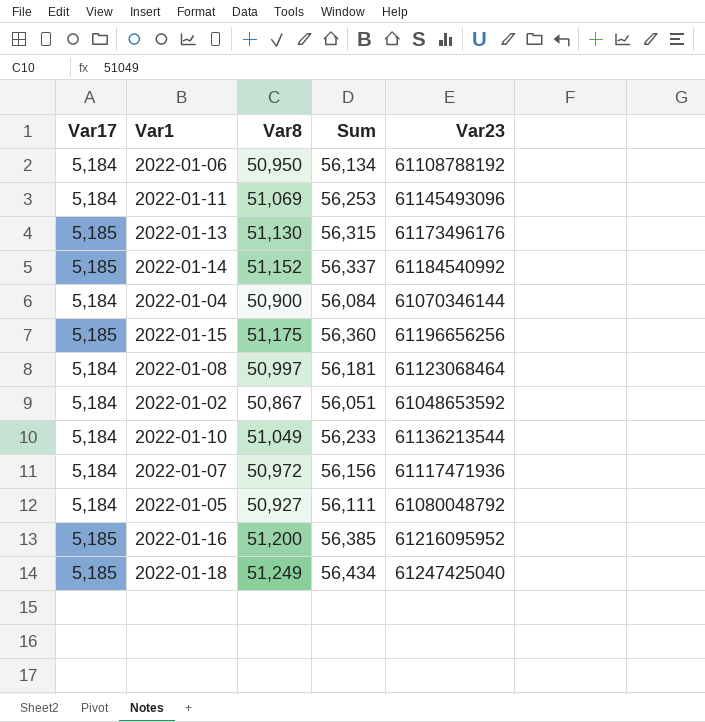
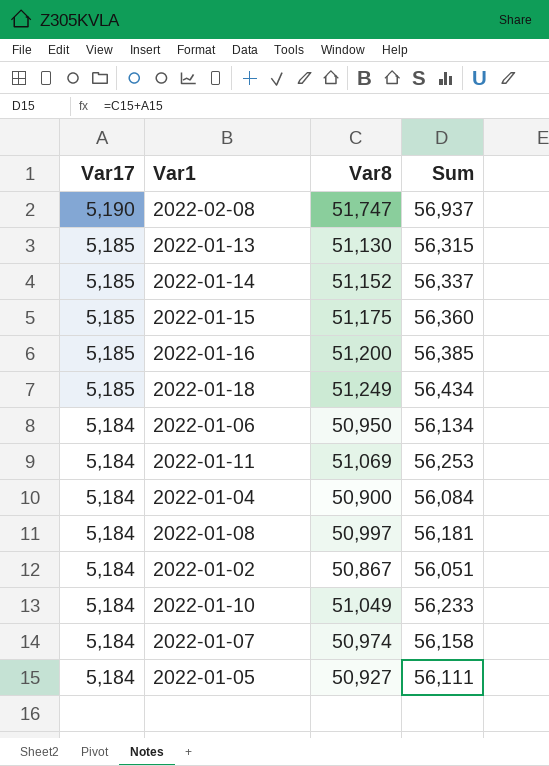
row order: none -> Var17 descending
column Var23 | position: 5 -> none
row 2022-02-08: none -> 5,190 | 51,747 | 56,937
2022-01-07 | Var8: 50,972 -> 50,974
2022-01-07 | Sum: 56,156 -> 56,158

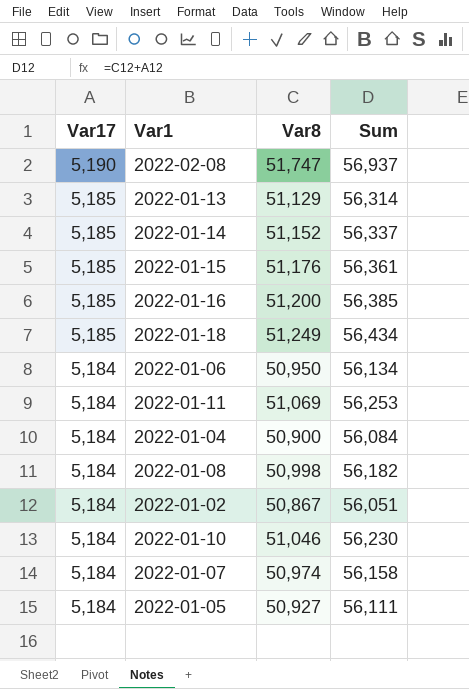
2022-01-13 | Var8: 51,130 -> 51,129
2022-01-13 | Sum: 56,315 -> 56,314
2022-01-15 | Var8: 51,175 -> 51,176
2022-01-15 | Sum: 56,360 -> 56,361
2022-01-08 | Var8: 50,997 -> 50,998
2022-01-08 | Sum: 56,181 -> 56,182
2022-01-10 | Var8: 51,049 -> 51,046
2022-01-10 | Sum: 56,233 -> 56,230

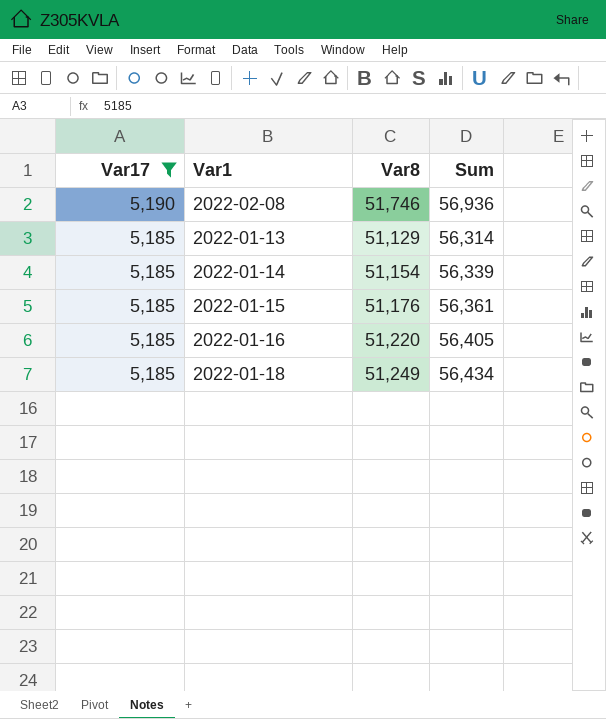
filter: none -> Var17 != 5,184
2022-02-08 | Var8: 51,747 -> 51,746
2022-02-08 | Sum: 56,937 -> 56,936
2022-01-14 | Var8: 51,152 -> 51,154
2022-01-14 | Sum: 56,337 -> 56,339
2022-01-16 | Var8: 51,200 -> 51,220
2022-01-16 | Sum: 56,385 -> 56,405

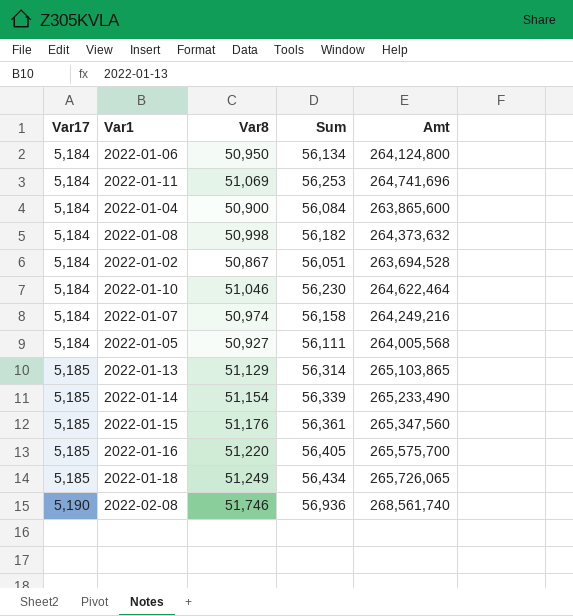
filter: Var17 != 5,184 -> none
row order: Var17 descending -> Var17 ascending
column Amt | formula: none -> [Var17] * [Var8]

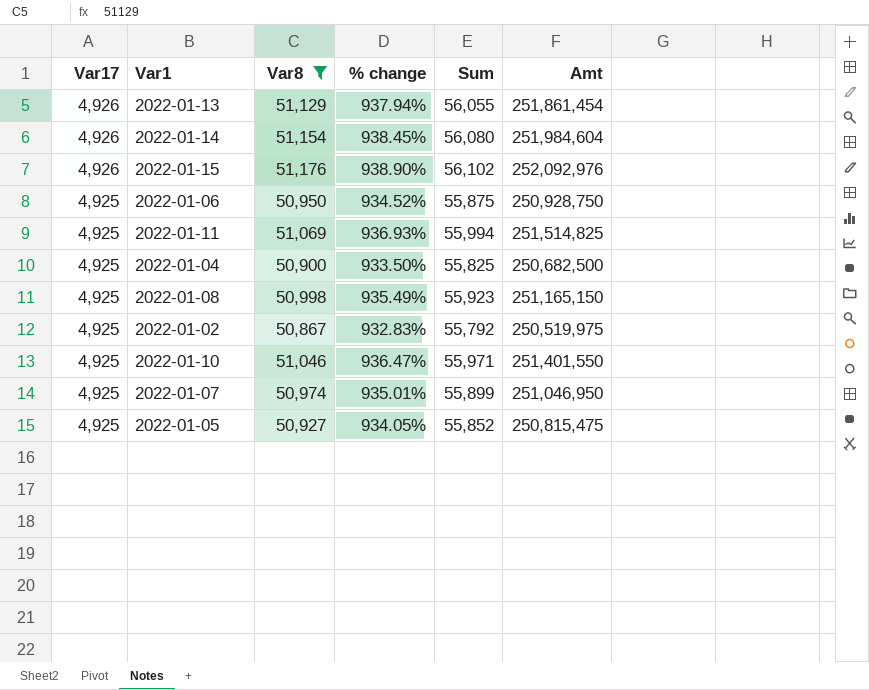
filter: none -> Var8 <= 51,176
row order: Var17 ascending -> Var17 descending
column % change | formula: none -> ([Var8] - [Var17]) / [Var17]
2022-01-13 | Var17: 5,185 -> 4,926
2022-01-13 | Sum: 56,314 -> 56,055
2022-01-13 | Amt: 265,103,865 -> 251,861,454
2022-01-14 | Var17: 5,185 -> 4,926
2022-01-14 | Sum: 56,339 -> 56,080
2022-01-14 | Amt: 265,233,490 -> 251,984,604
2022-01-15 | Var17: 5,185 -> 4,926
2022-01-15 | Sum: 56,361 -> 56,102
2022-01-15 | Amt: 265,347,560 -> 252,092,976
2022-01-06 | Var17: 5,184 -> 4,925
2022-01-06 | Sum: 56,134 -> 55,875
2022-01-06 | Amt: 264,124,800 -> 250,928,750
2022-01-11 | Var17: 5,184 -> 4,925
2022-01-11 | Sum: 56,253 -> 55,994
2022-01-11 | Amt: 264,741,696 -> 251,514,825
2022-01-04 | Var17: 5,184 -> 4,925
2022-01-04 | Sum: 56,084 -> 55,825
2022-01-04 | Amt: 263,865,600 -> 250,682,500
2022-01-08 | Var17: 5,184 -> 4,925
2022-01-08 | Sum: 56,182 -> 55,923
2022-01-08 | Amt: 264,373,632 -> 251,165,150
2022-01-02 | Var17: 5,184 -> 4,925
2022-01-02 | Sum: 56,051 -> 55,792
2022-01-02 | Amt: 263,694,528 -> 250,519,975
2022-01-10 | Var17: 5,184 -> 4,925
2022-01-10 | Sum: 56,230 -> 55,971
2022-01-10 | Amt: 264,622,464 -> 251,401,550
2022-01-07 | Var17: 5,184 -> 4,925
2022-01-07 | Sum: 56,158 -> 55,899
2022-01-07 | Amt: 264,249,216 -> 251,046,950
2022-01-05 | Var17: 5,184 -> 4,925
2022-01-05 | Sum: 56,111 -> 55,852
2022-01-05 | Amt: 264,005,568 -> 250,815,475

